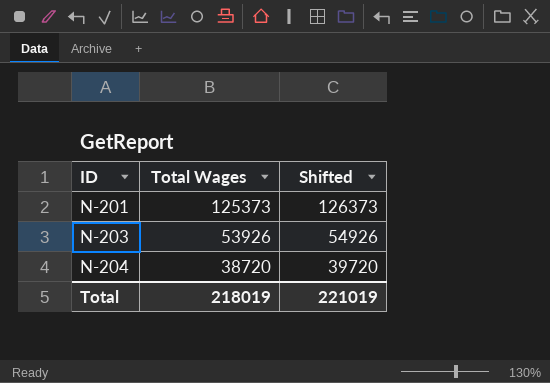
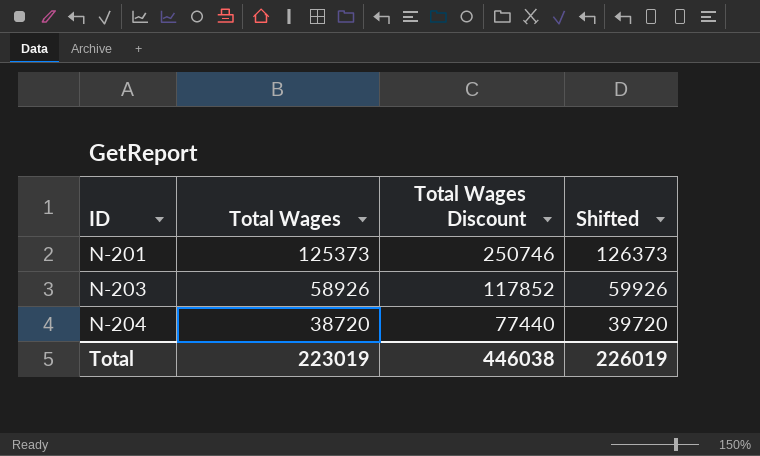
column Total Wages Discount | formula: none -> [Total Wages] * 2
N-203 | Total Wages: 53926 -> 58926
N-203 | Shifted: 54926 -> 59926
Total | Total Wages: 218019 -> 223019
Total | Shifted: 221019 -> 226019

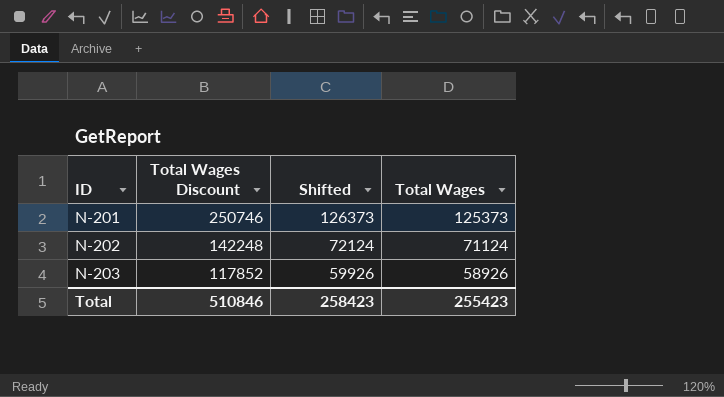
column Total Wages | position: 2 -> 4
row N-204: 38720 | 77440 | 39720 -> none
row N-202: none -> 142248 | 72124 | 71124
Total | Total Wages Discount: 446038 -> 510846
Total | Shifted: 226019 -> 258423
Total | Total Wages: 223019 -> 255423

